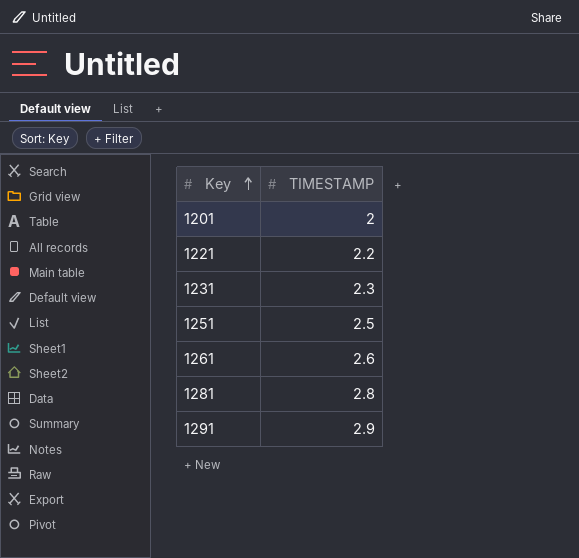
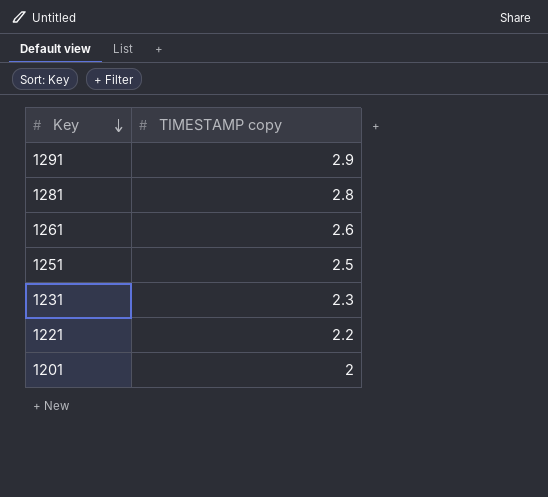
row order: Key ascending -> Key descending
column name: TIMESTAMP -> TIMESTAMP copy

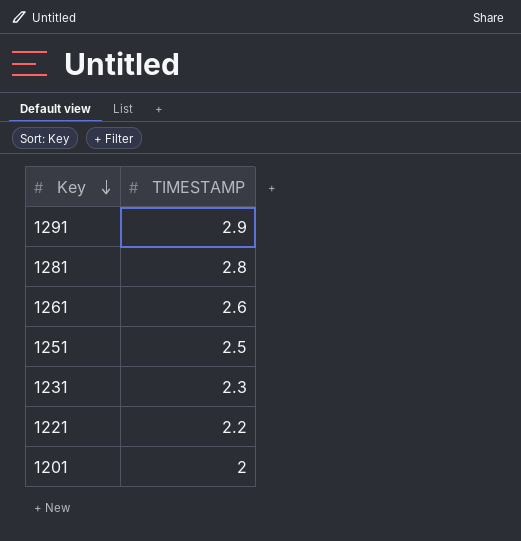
column name: TIMESTAMP copy -> TIMESTAMP

